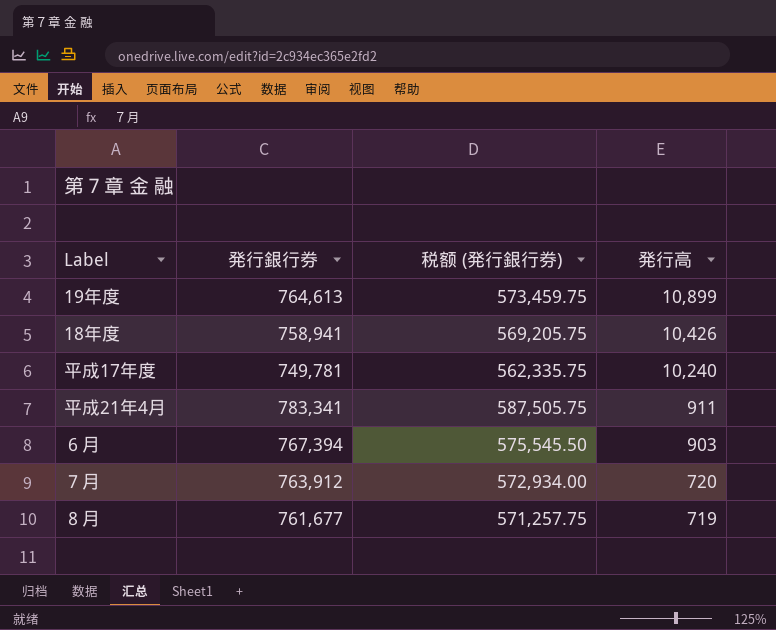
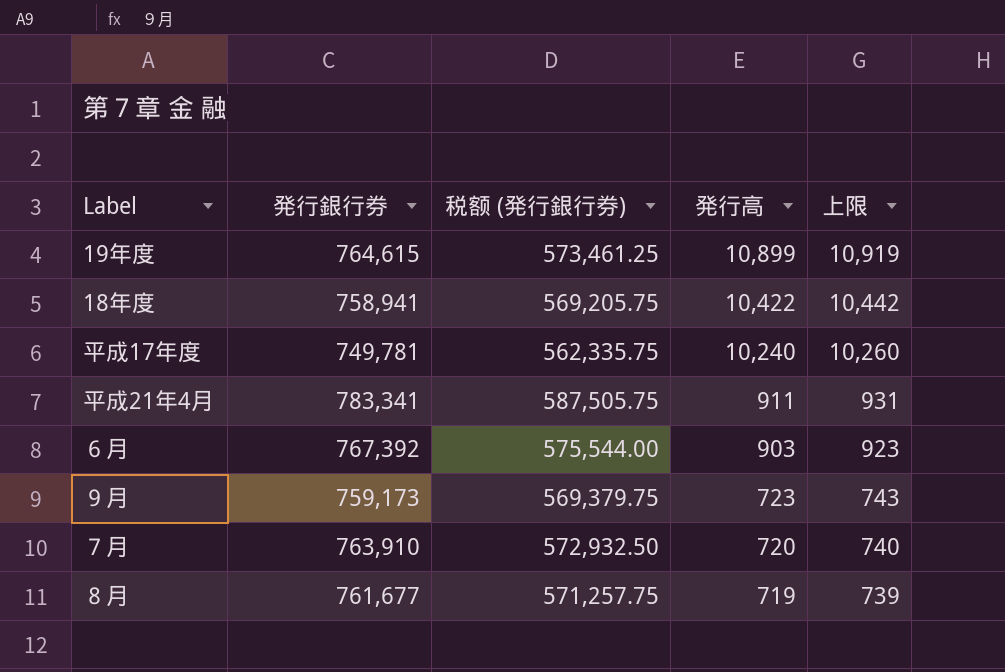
column 上限 | formula: none -> [発行高] + 20
19年度 | 発行銀行券: 764,613 -> 764,615
19年度 | 税额 (発行銀行券): 573,459.75 -> 573,461.25
18年度 | 発行高: 10,426 -> 10,422
６月 | 発行銀行券: 767,394 -> 767,392
６月 | 税额 (発行銀行券): 575,545.50 -> 575,544.00
row ９月: none -> 759,173 | 569,379.75 | 723 | 743
７月 | 発行銀行券: 763,912 -> 763,910
７月 | 税额 (発行銀行券): 572,934.00 -> 572,932.50

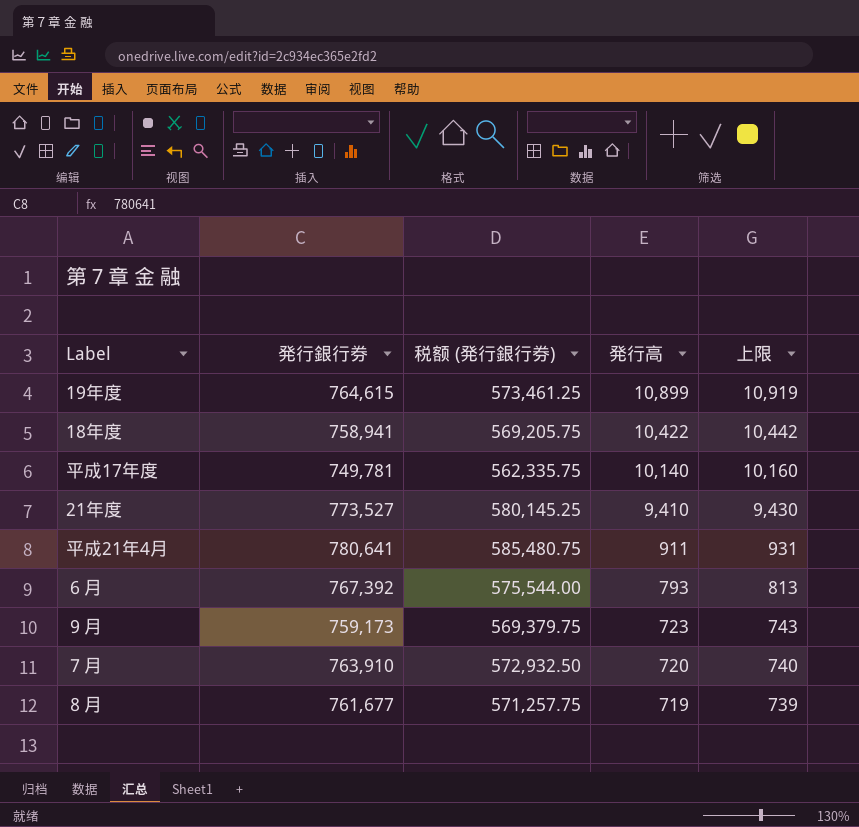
平成17年度 | 発行高: 10,240 -> 10,140
平成17年度 | 上限: 10,260 -> 10,160
row 21年度: none -> 773,527 | 580,145.25 | 9,410 | 9,430
平成21年4月 | 発行銀行券: 783,341 -> 780,641
平成21年4月 | 税额 (発行銀行券): 587,505.75 -> 585,480.75
６月 | 発行高: 903 -> 793
６月 | 上限: 923 -> 813

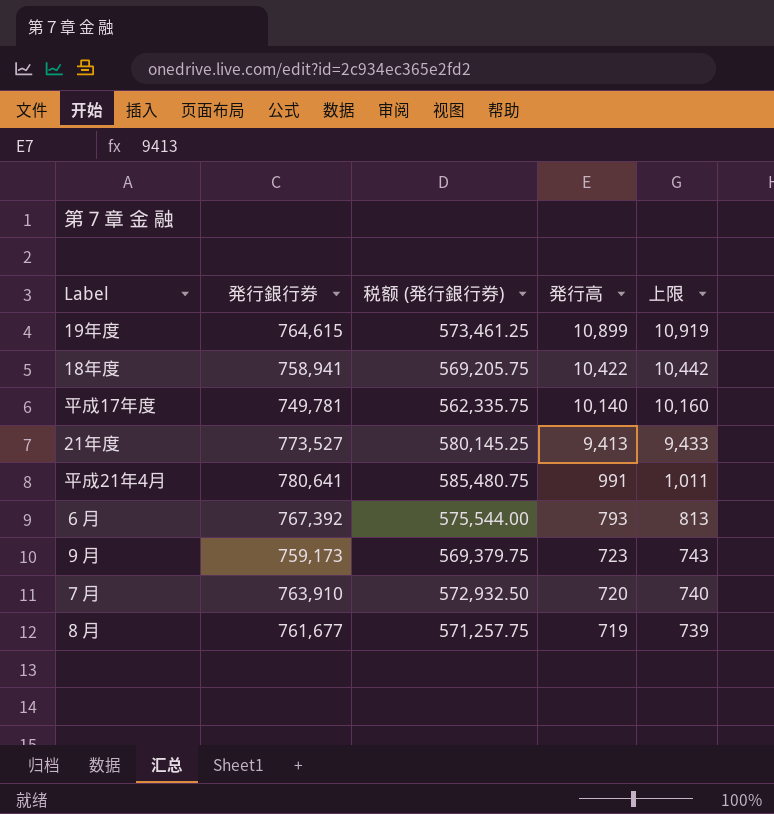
21年度 | 発行高: 9,410 -> 9,413
21年度 | 上限: 9,430 -> 9,433
平成21年4月 | 発行高: 911 -> 991
平成21年4月 | 上限: 931 -> 1,011

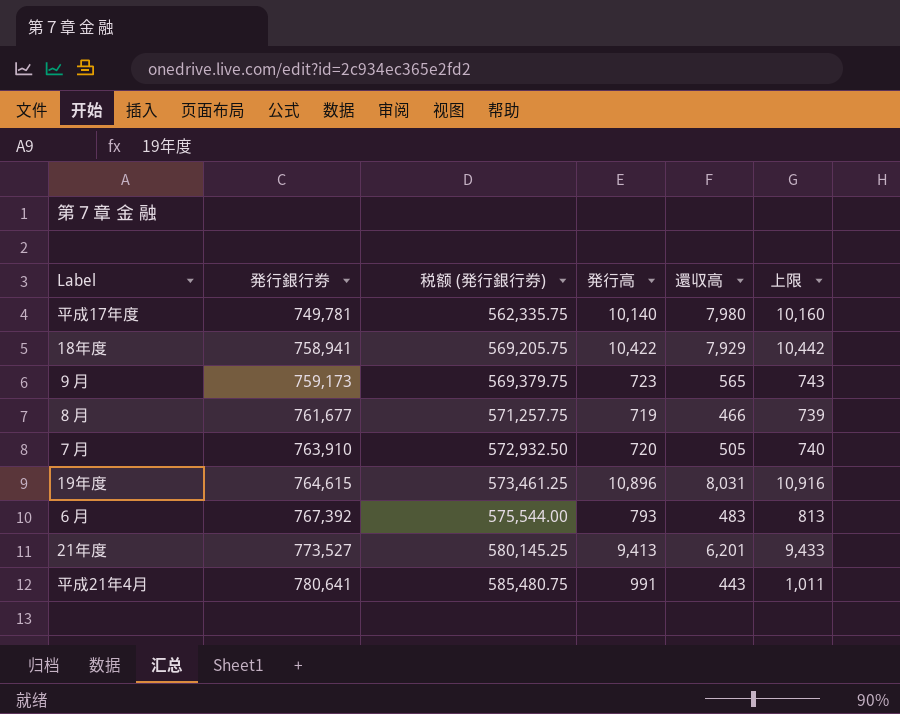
row order: 発行高 descending -> 発行銀行券 ascending
column 還収高 | position: none -> 5
19年度 | 発行高: 10,899 -> 10,896
19年度 | 上限: 10,919 -> 10,916

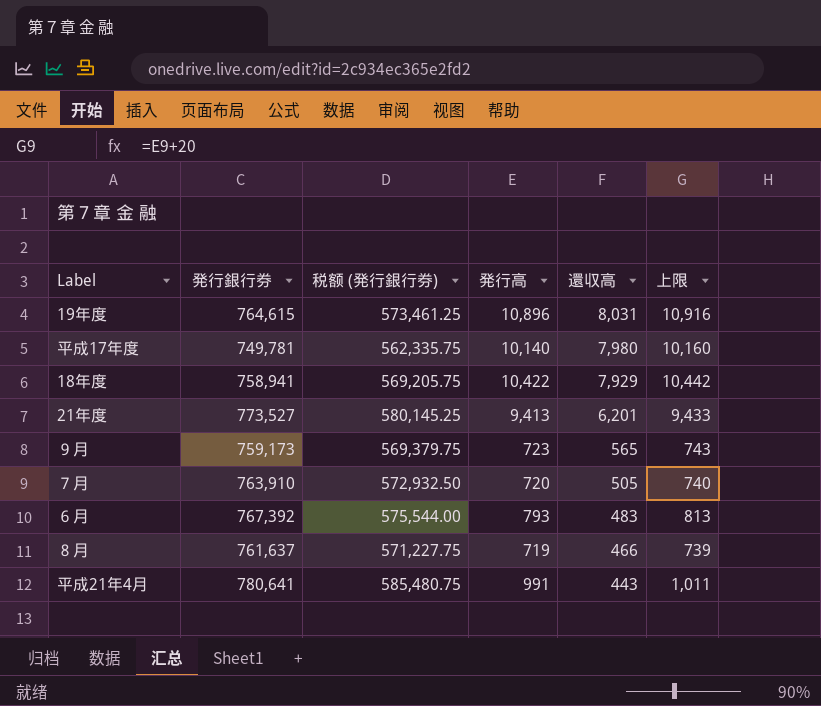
row order: 発行銀行券 ascending -> 還収高 descending
８月 | 発行銀行券: 761,677 -> 761,637
８月 | 税额 (発行銀行券): 571,257.75 -> 571,227.75

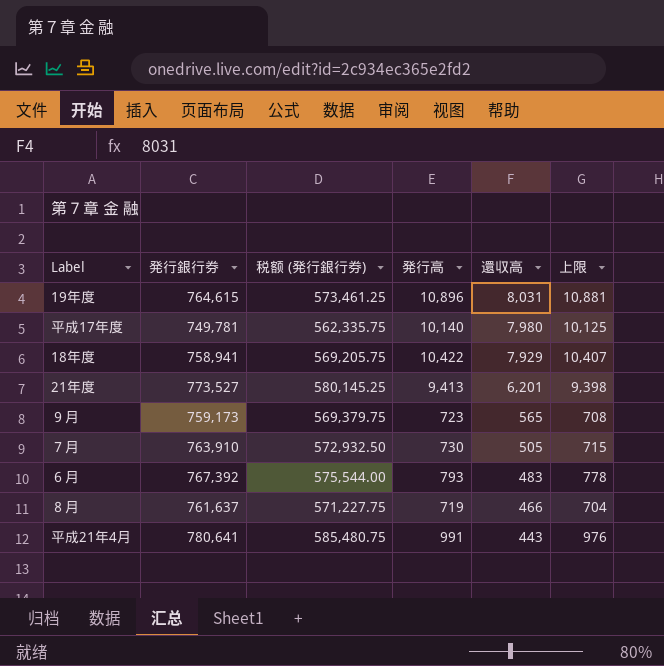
column 上限 | formula: [発行高] + 20 -> [発行高] - 15
７月 | 発行高: 720 -> 730

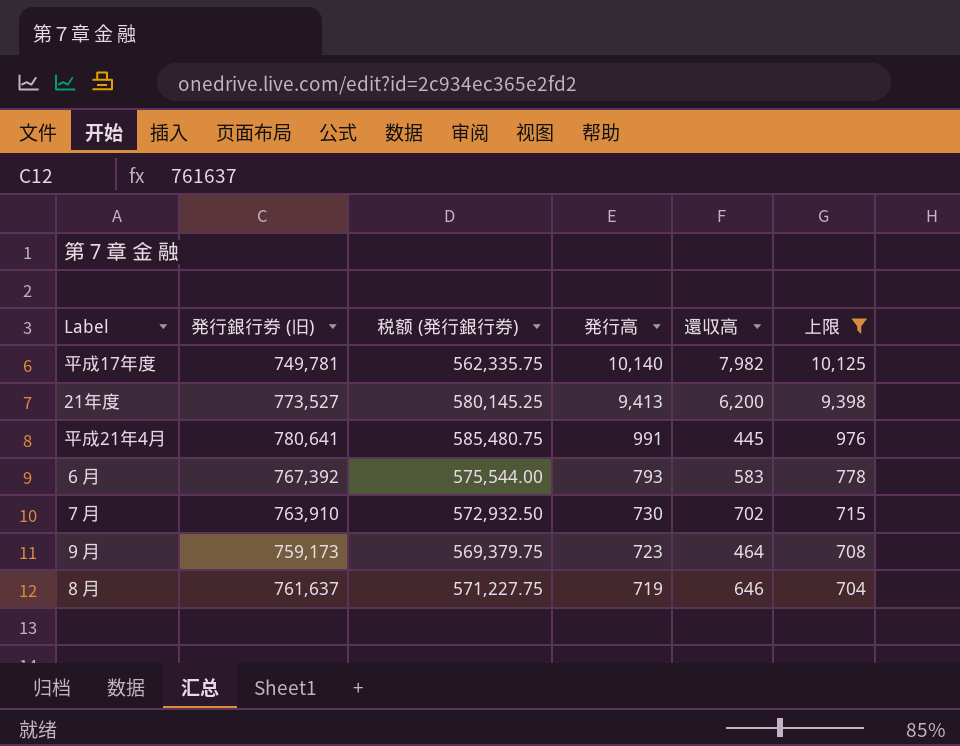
filter: none -> 上限 <= 10,125
row order: 還収高 descending -> 発行高 descending
column name: 発行銀行券 -> 発行銀行券 (旧)
平成17年度 | 還収高: 7,980 -> 7,982
21年度 | 還収高: 6,201 -> 6,200
平成21年4月 | 還収高: 443 -> 445
６月 | 還収高: 483 -> 583
７月 | 還収高: 505 -> 702
９月 | 還収高: 565 -> 464
８月 | 還収高: 466 -> 646

